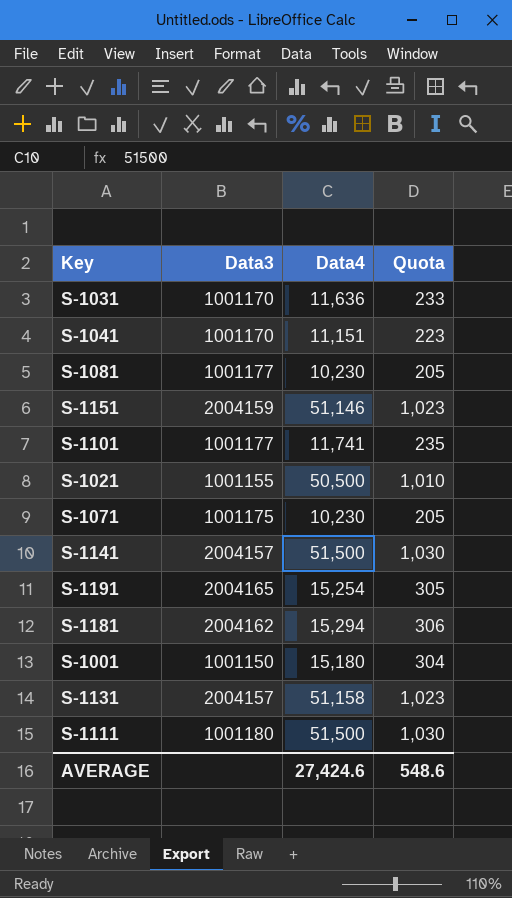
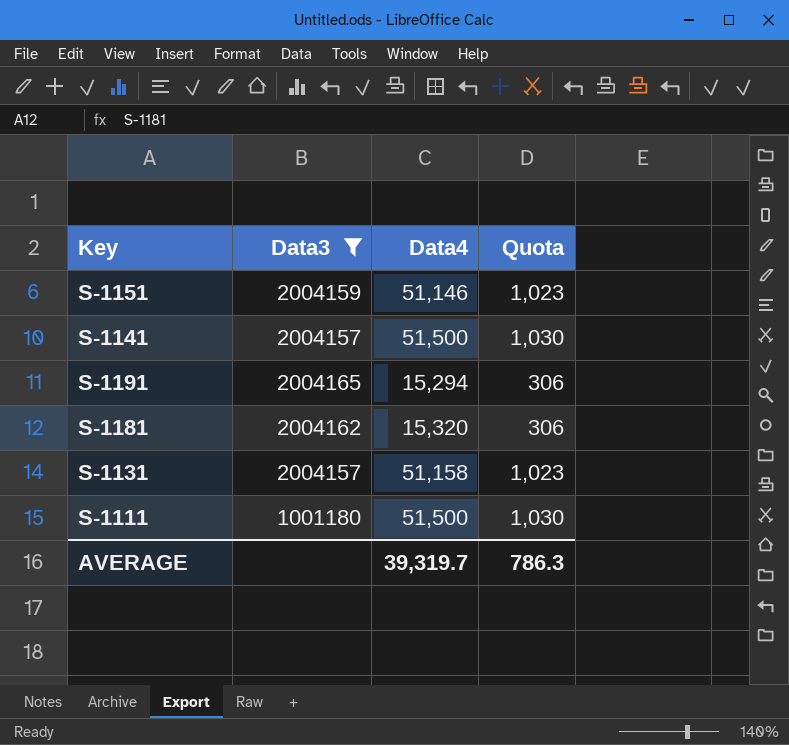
filter: none -> Data3 >= 1001180
S-1191 | Data4: 15,254 -> 15,294
S-1191 | Quota: 305 -> 306
S-1181 | Data4: 15,294 -> 15,320
AVERAGE | Data4: 27,424.6 -> 39,319.7
AVERAGE | Quota: 548.6 -> 786.3

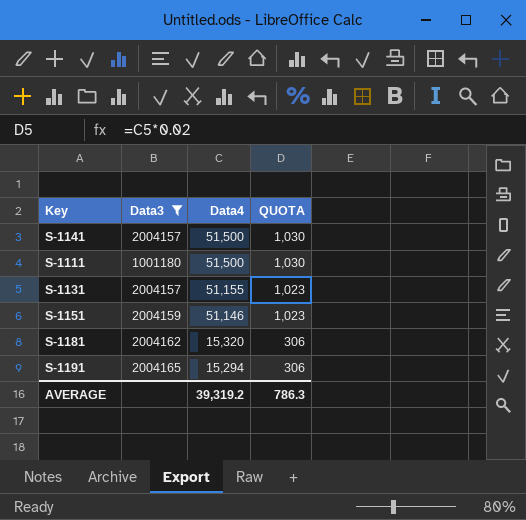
row order: none -> Data4 descending
column name: Quota -> QUOTA
S-1131 | Data4: 51,158 -> 51,155
AVERAGE | Data4: 39,319.7 -> 39,319.2

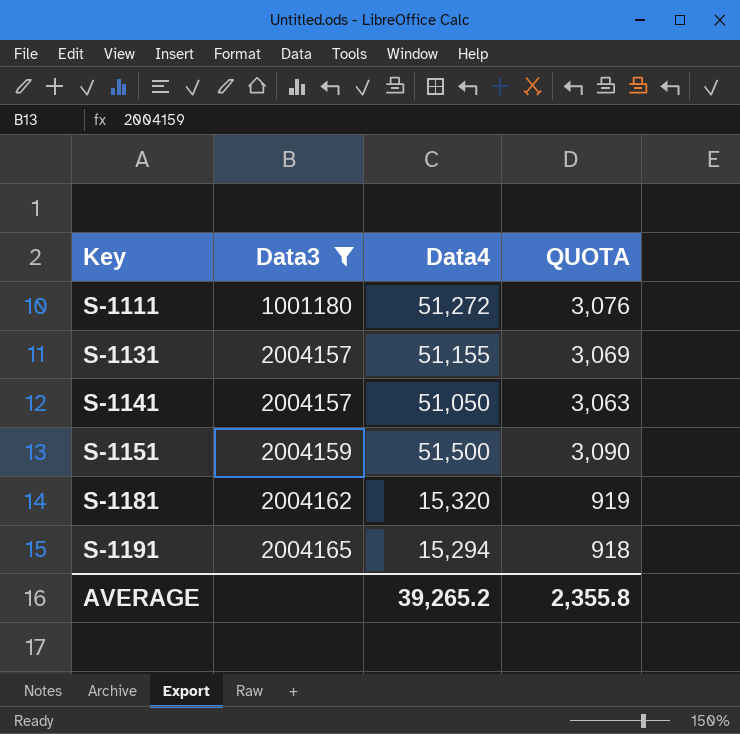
row order: Data4 descending -> Key ascending
column QUOTA | formula: [Data4] * 0.02 -> [Data4] * 0.06
S-1111 | Data4: 51,500 -> 51,272
S-1141 | Data4: 51,500 -> 51,050
S-1151 | Data4: 51,146 -> 51,500
AVERAGE | Data4: 39,319.2 -> 39,265.2
AVERAGE | QUOTA: 786.3 -> 2,355.8

